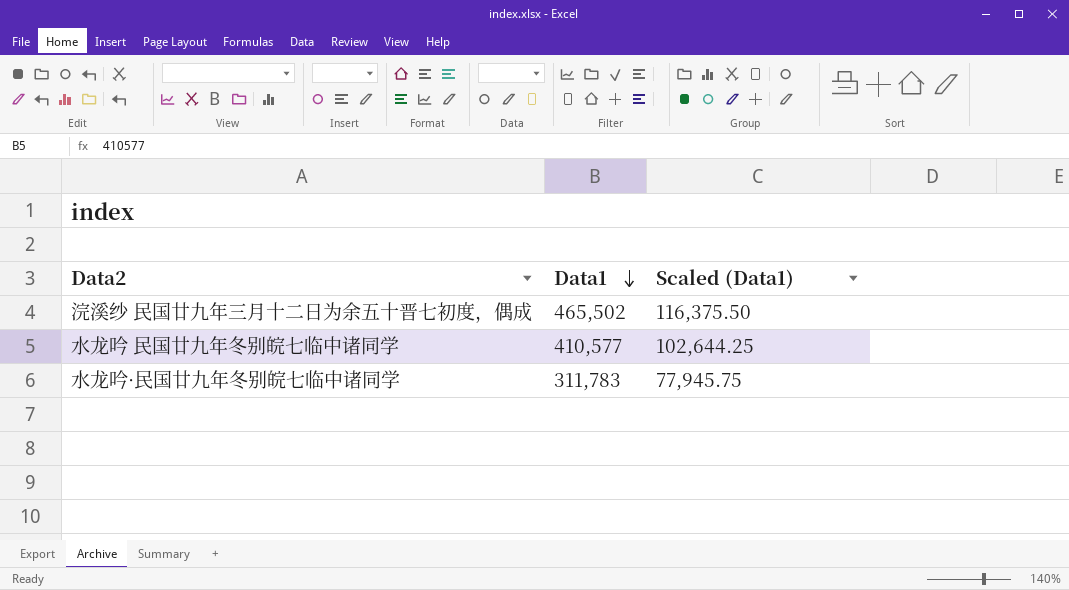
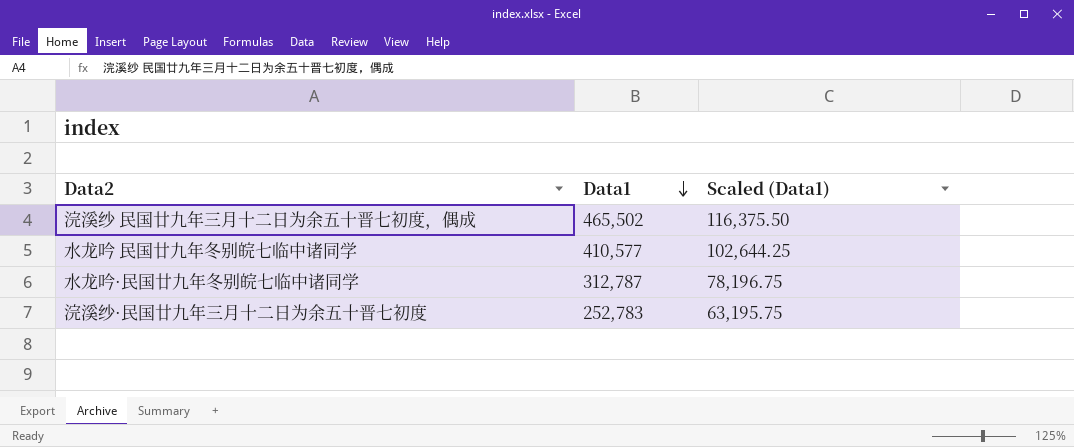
水龙吟·民国廿九年冬别皖七临中诸同学 | Data1: 311,783 -> 312,787
水龙吟·民国廿九年冬别皖七临中诸同学 | Scaled (Data1): 77,945.75 -> 78,196.75
row 浣溪纱·民国廿九年三月十二日为余五十晋七初度: none -> 252,783 | 63,195.75

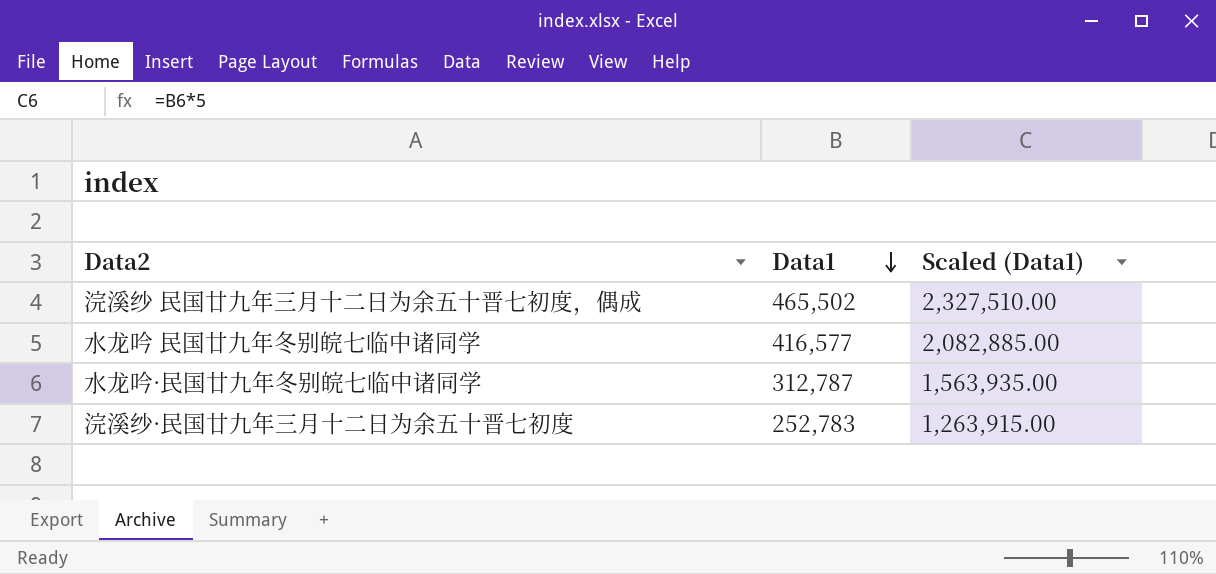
column Scaled (Data1) | formula: [Data1] * 0.25 -> [Data1] * 5
水龙吟 民国廿九年冬别皖七临中诸同学 | Data1: 410,577 -> 416,577

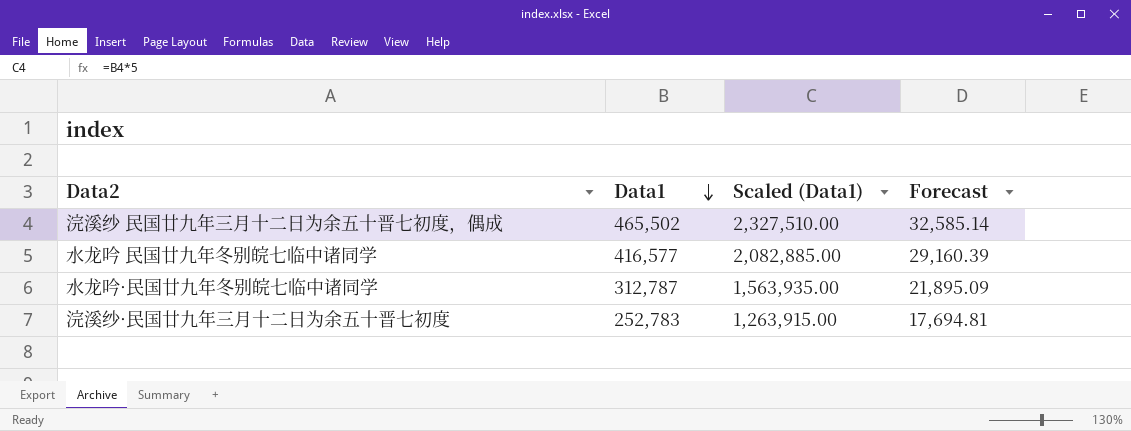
column Forecast | formula: none -> [Data1] * 0.07

